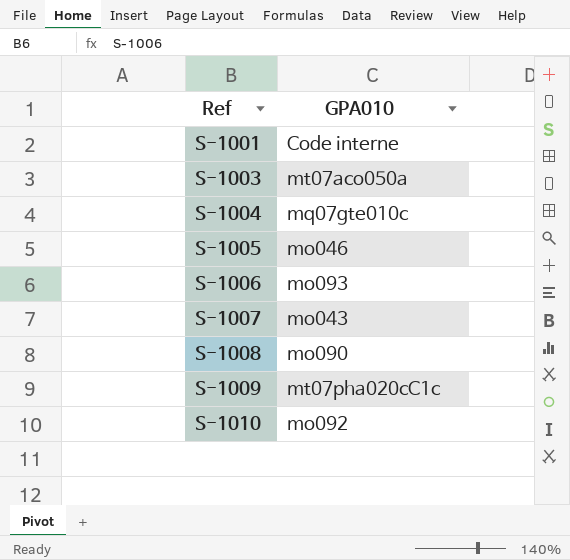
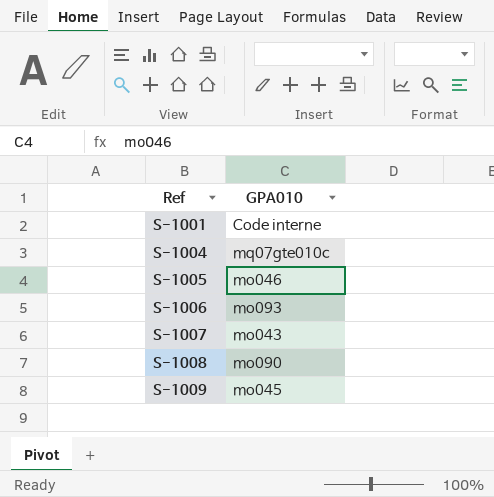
row S-1003: mt07aco050a -> none
row S-1010: mo092 -> none
S-1009 | GPA010: mt07pha020cC1c -> mo045

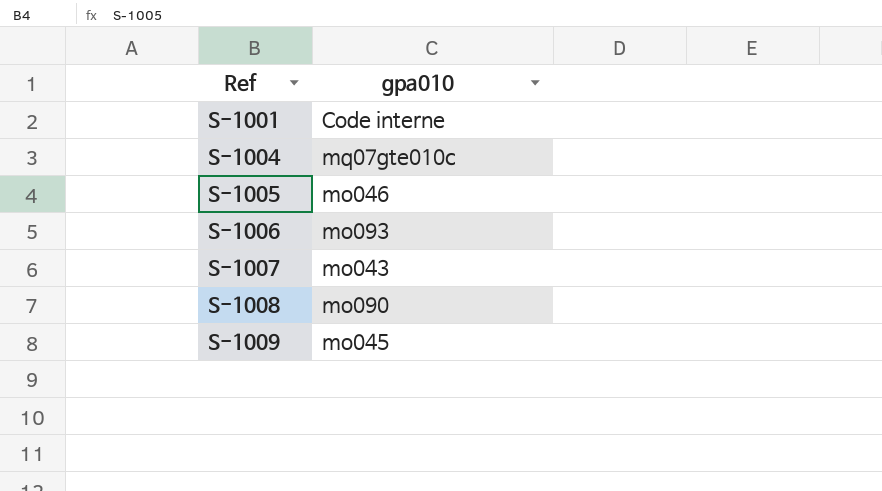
column name: GPA010 -> gpa010

